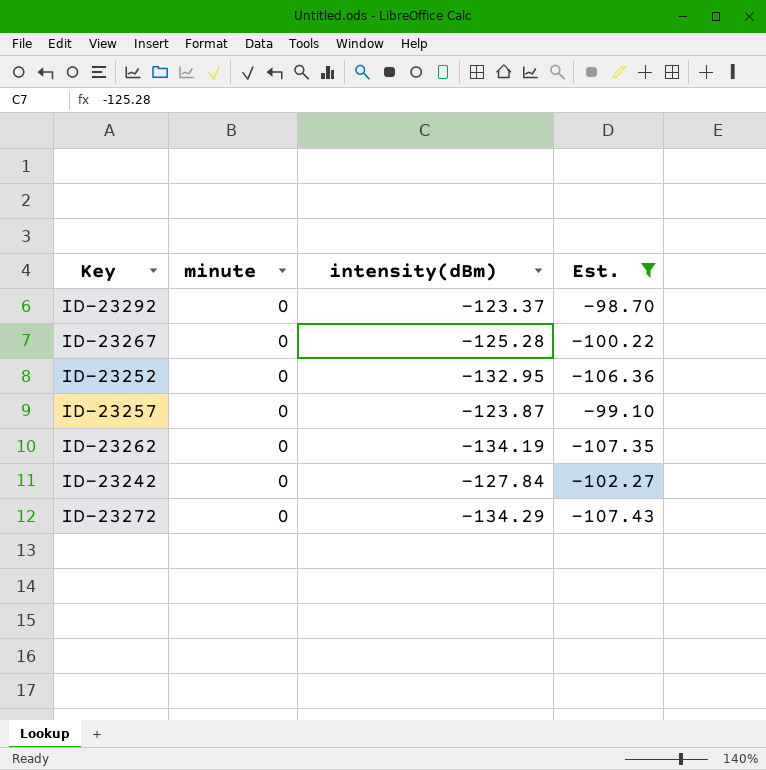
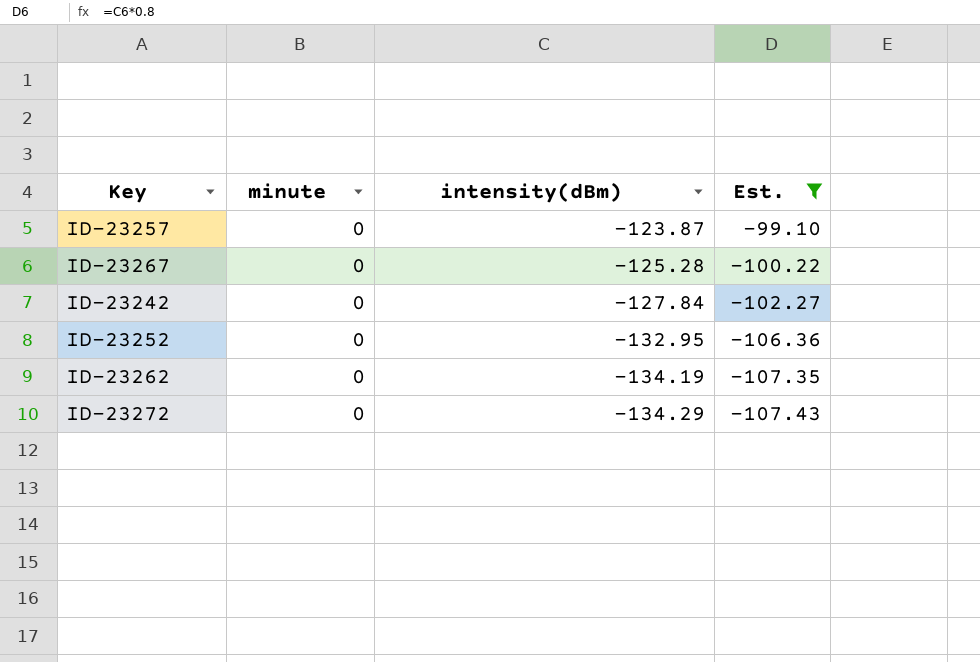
row order: none -> intensity(dBm) descending
row ID-23292: 0 | -123.37 | -98.70 -> none

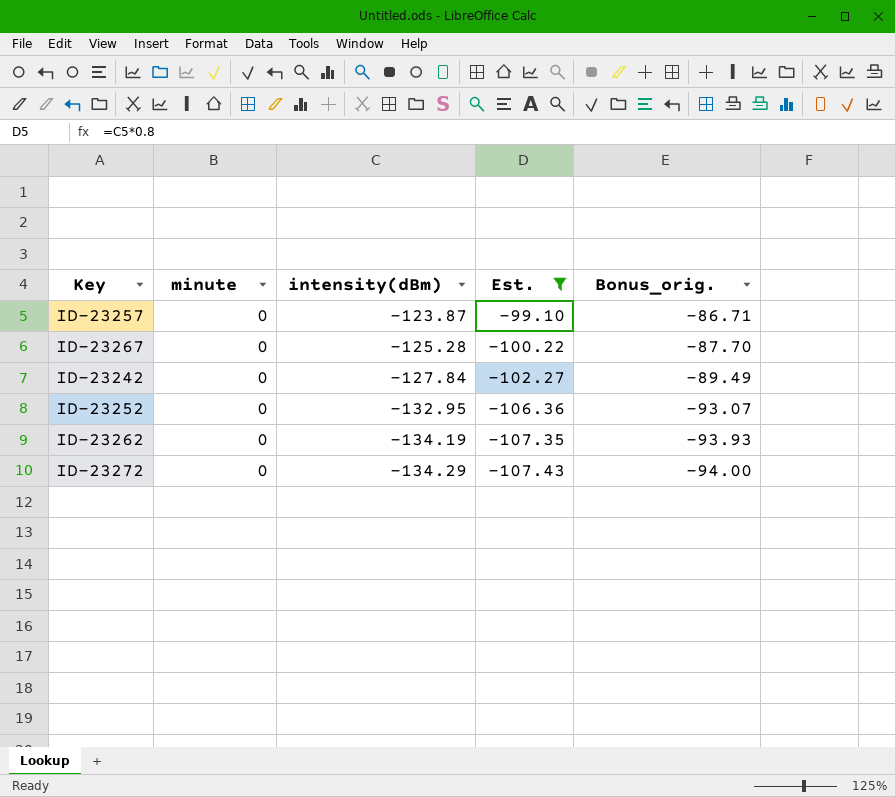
column Bonus_orig. | formula: none -> [intensity(dBm)] * 0.7

